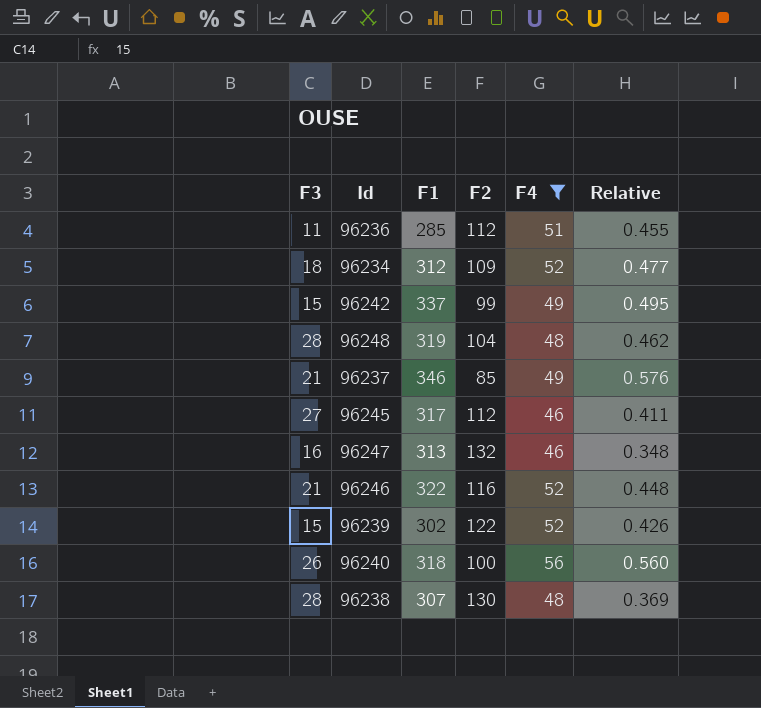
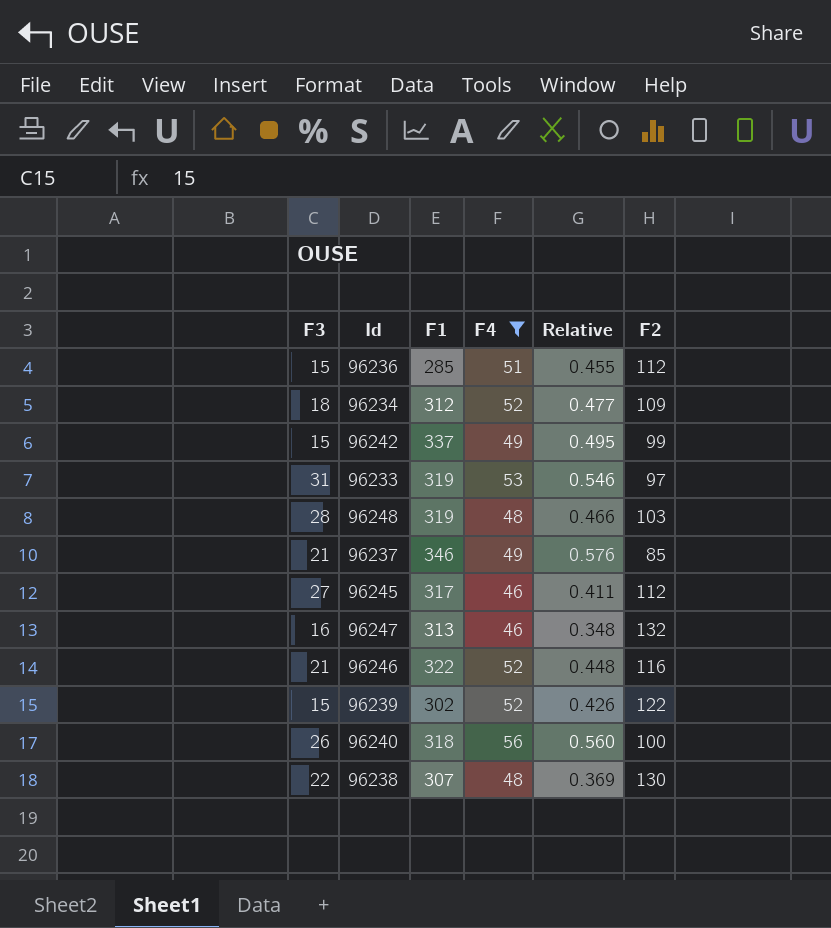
column F2 | position: 4 -> 6
96236 | F3: 11 -> 15
row 96233: none -> 31 | 319 | 53 | 0.546 | 97
96248 | Relative: 0.462 -> 0.466
96248 | F2: 104 -> 103
96238 | F3: 28 -> 22

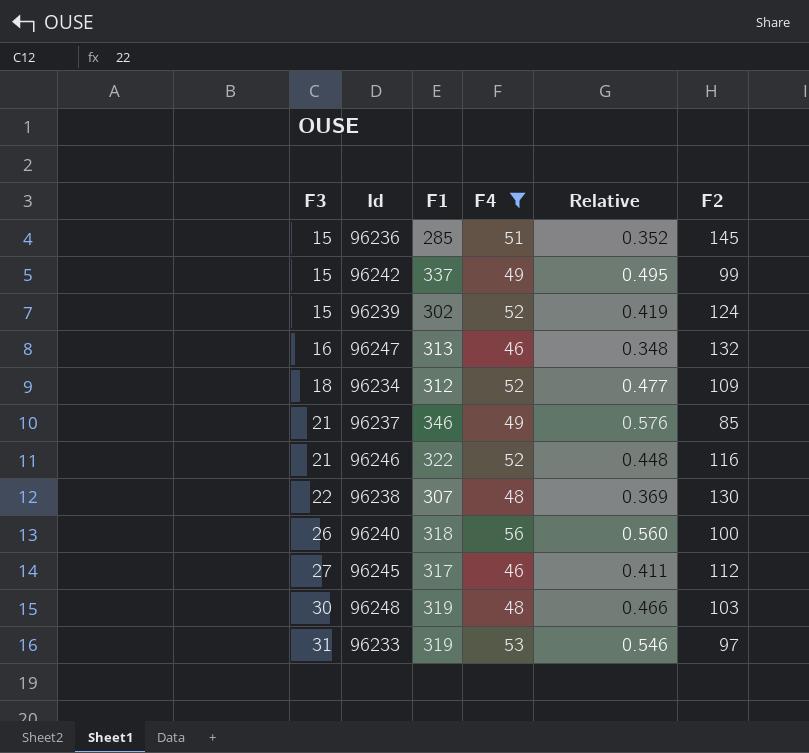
row order: none -> F3 ascending
96236 | Relative: 0.455 -> 0.352
96236 | F2: 112 -> 145
96239 | Relative: 0.426 -> 0.419
96239 | F2: 122 -> 124
96248 | F3: 28 -> 30

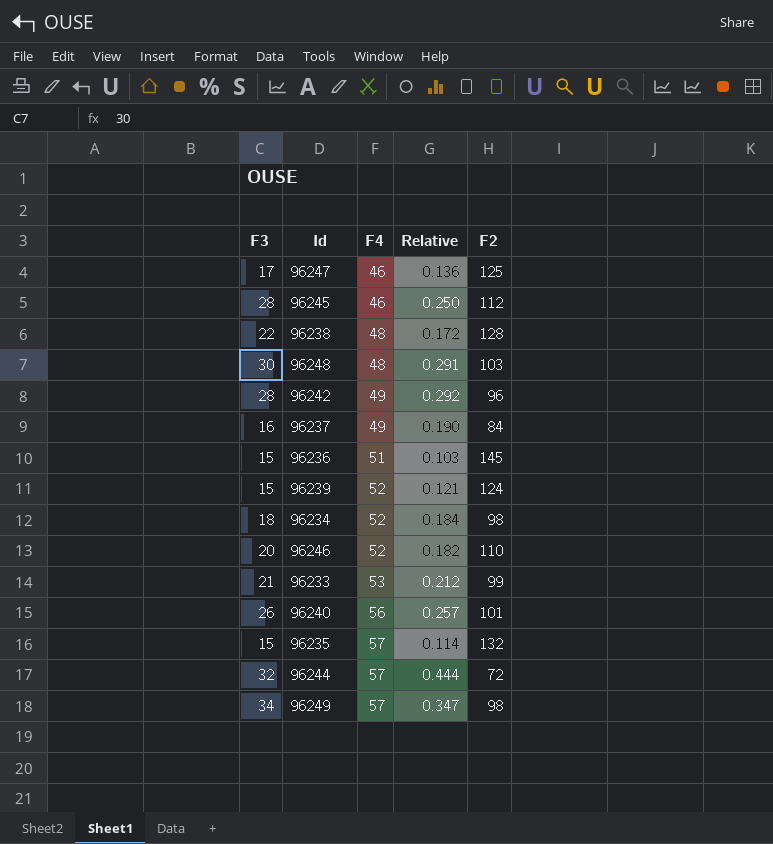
filter: F4 != 57 -> none
row order: F3 ascending -> F4 ascending
column F1 | position: 3 -> none
column Relative | formula: [F4] / [F2] -> [F3] / [F2]
96247 | F3: 16 -> 17
96247 | F2: 132 -> 125
96245 | F3: 27 -> 28
96238 | F2: 130 -> 128
96242 | F3: 15 -> 28
96242 | F2: 99 -> 96
96237 | F3: 21 -> 16
96237 | F2: 85 -> 84
96234 | F2: 109 -> 98
96246 | F3: 21 -> 20
96246 | F2: 116 -> 110
96233 | F3: 31 -> 21
96233 | F2: 97 -> 99
96240 | F2: 100 -> 101

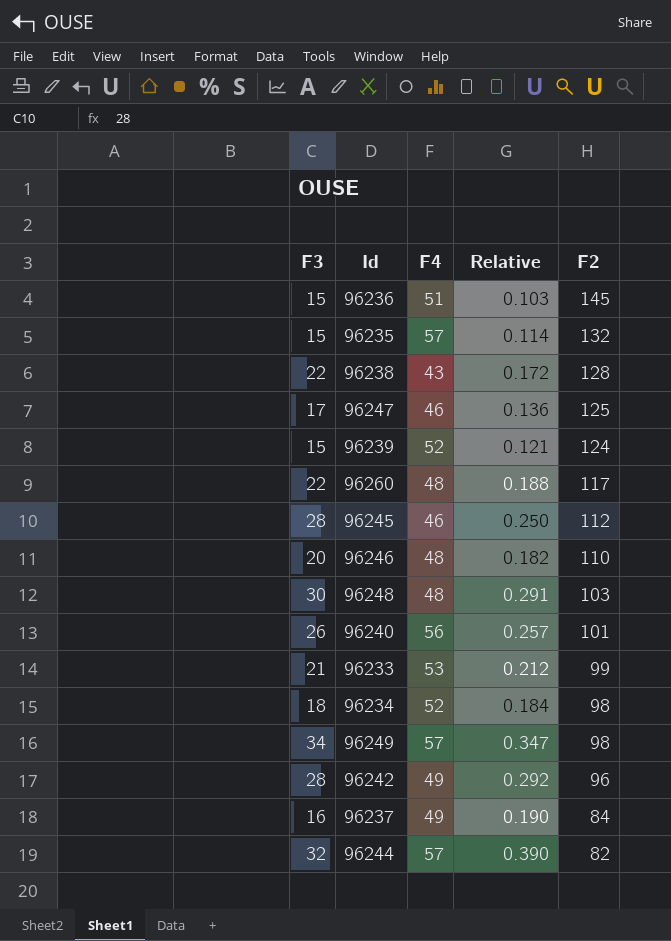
row order: F4 ascending -> F2 descending
96238 | F4: 48 -> 43
row 96260: none -> 22 | 48 | 0.188 | 117
96246 | F4: 52 -> 48
96244 | Relative: 0.444 -> 0.390
96244 | F2: 72 -> 82

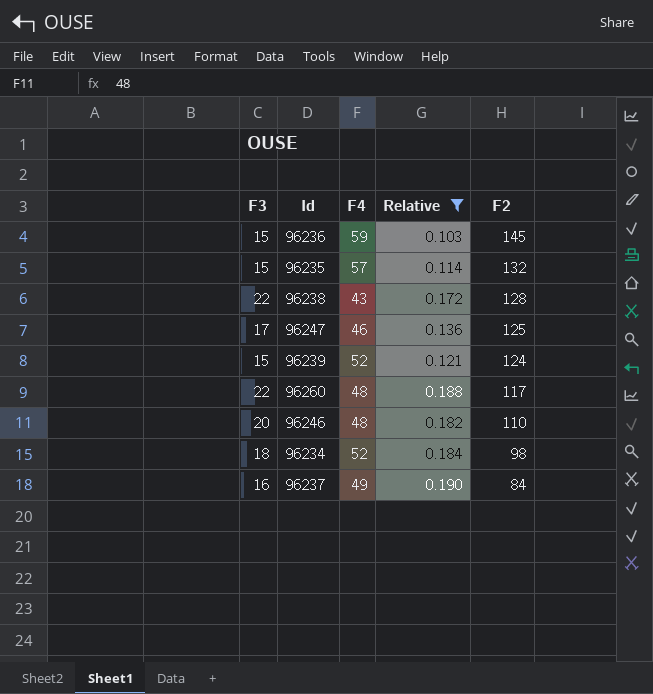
filter: none -> Relative <= 0.190
96236 | F4: 51 -> 59

